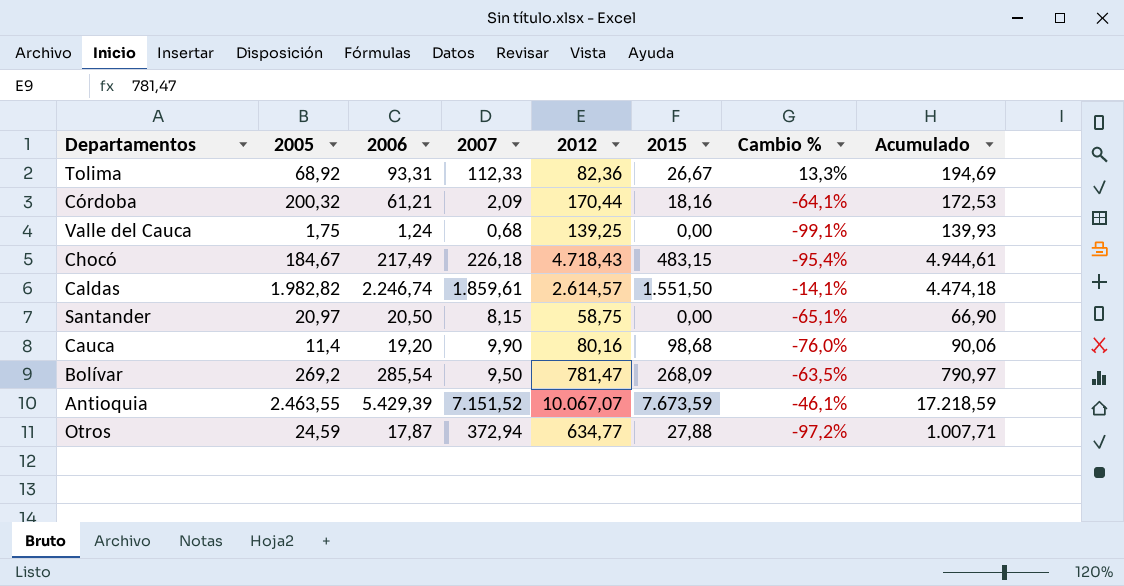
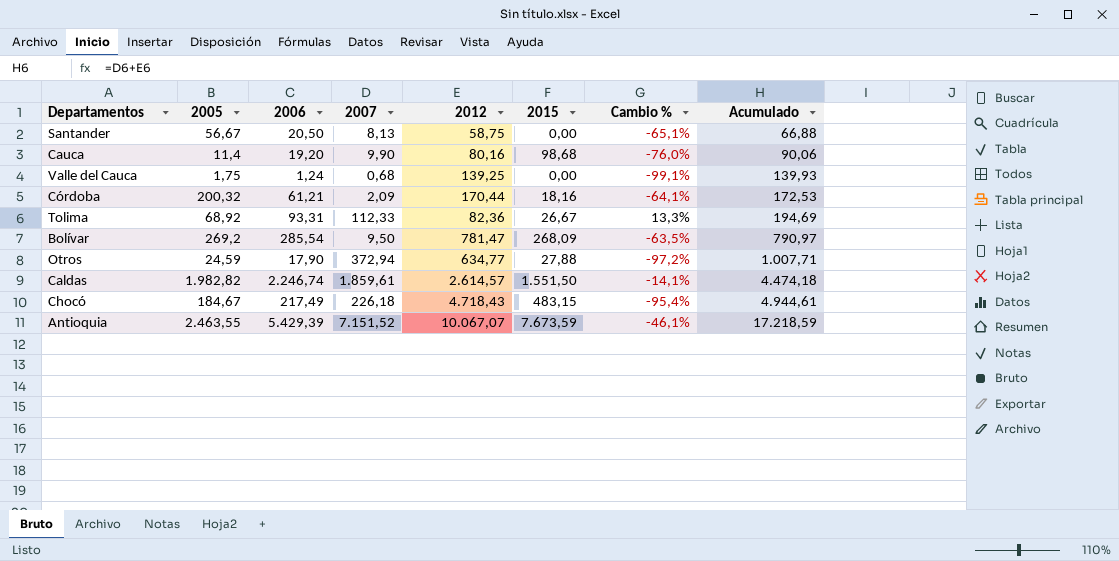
row order: none -> Acumulado ascending
Santander | 2005: 20,97 -> 56,67
Santander | 2007: 8,15 -> 8,13
Santander | Acumulado: 66,90 -> 66,88
Otros | 2006: 17,87 -> 17,90

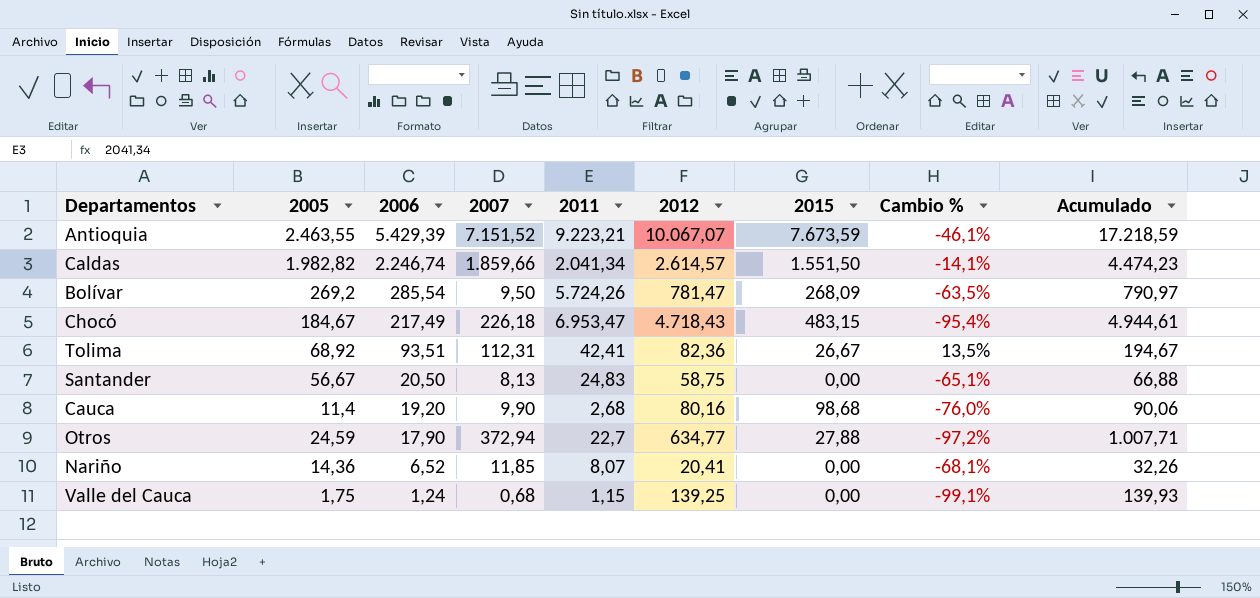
row order: Acumulado ascending -> 2006 descending
column 2011 | position: none -> 5
row Córdoba: 200,32 | 61,21 | 2,09 | 170,44 | 18,16 | -64,1% | 172,53 -> none
Caldas | 2007: 1.859,61 -> 1.859,66
Caldas | Acumulado: 4.474,18 -> 4.474,23
Tolima | 2006: 93,31 -> 93,51
Tolima | 2007: 112,33 -> 112,31
Tolima | Cambio %: 13,3% -> 13,5%
Tolima | Acumulado: 194,69 -> 194,67
row Nariño: none -> 14,36 | 6,52 | 11,85 | 8,07 | 20,41 | 0,00 | -68,1% | 32,26

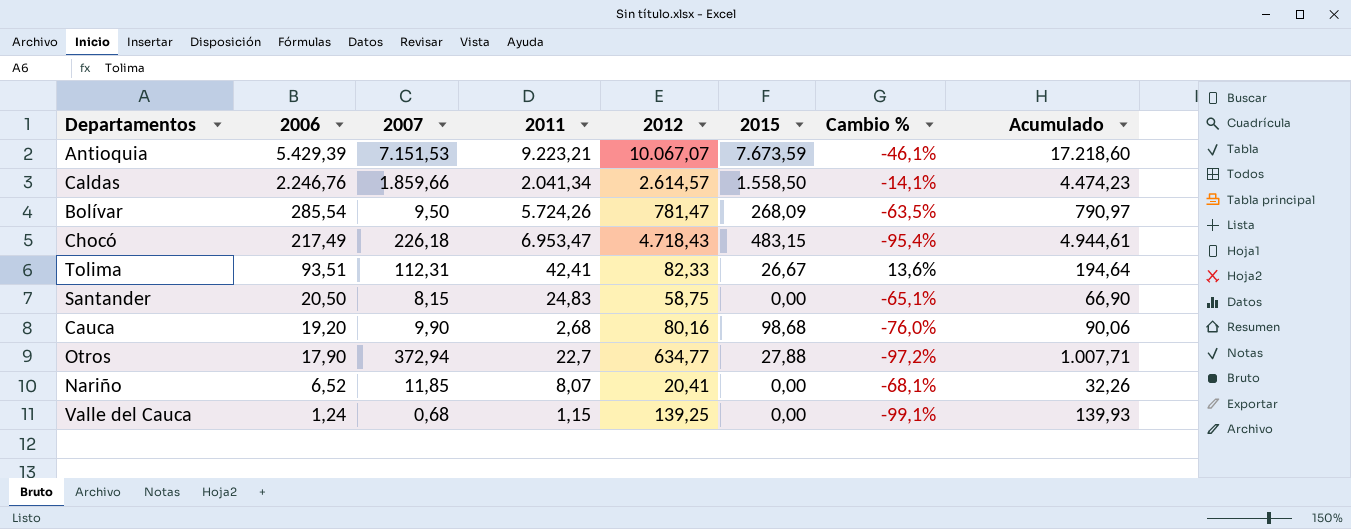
column 2005 | position: 2 -> none
Antioquia | 2007: 7.151,52 -> 7.151,53
Antioquia | Acumulado: 17.218,59 -> 17.218,60
Caldas | 2006: 2.246,74 -> 2.246,76
Caldas | 2015: 1.551,50 -> 1.558,50
Tolima | 2012: 82,36 -> 82,33
Tolima | Cambio %: 13,5% -> 13,6%
Tolima | Acumulado: 194,67 -> 194,64
Santander | 2007: 8,13 -> 8,15
Santander | Acumulado: 66,88 -> 66,90

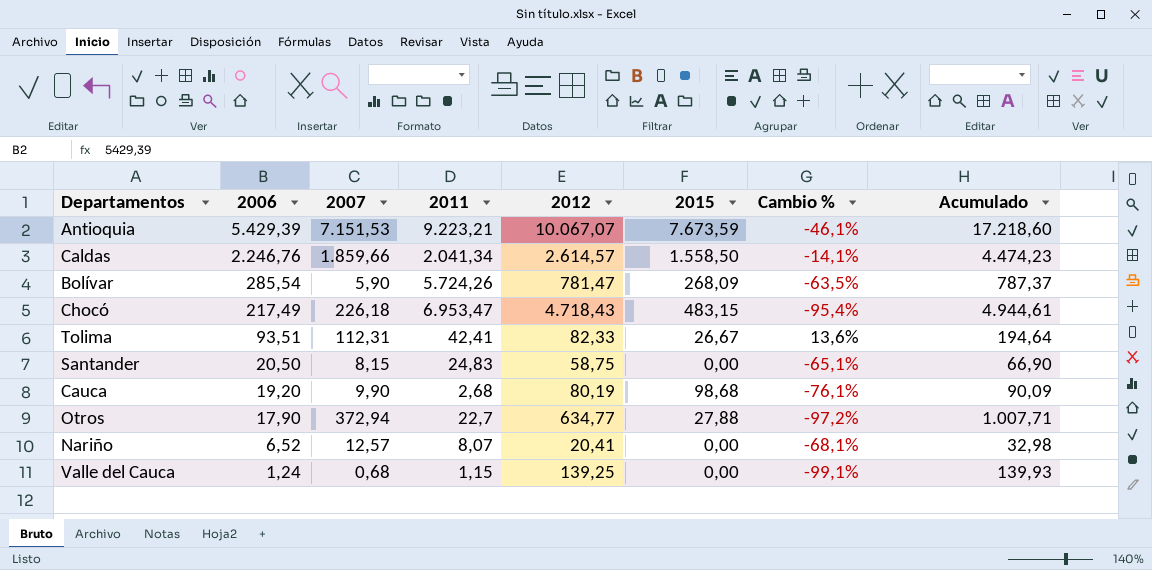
Bolívar | 2007: 9,50 -> 5,90
Bolívar | Acumulado: 790,97 -> 787,37
Cauca | 2012: 80,16 -> 80,19
Cauca | Cambio %: -76,0% -> -76,1%
Cauca | Acumulado: 90,06 -> 90,09
Nariño | 2007: 11,85 -> 12,57
Nariño | Acumulado: 32,26 -> 32,98

